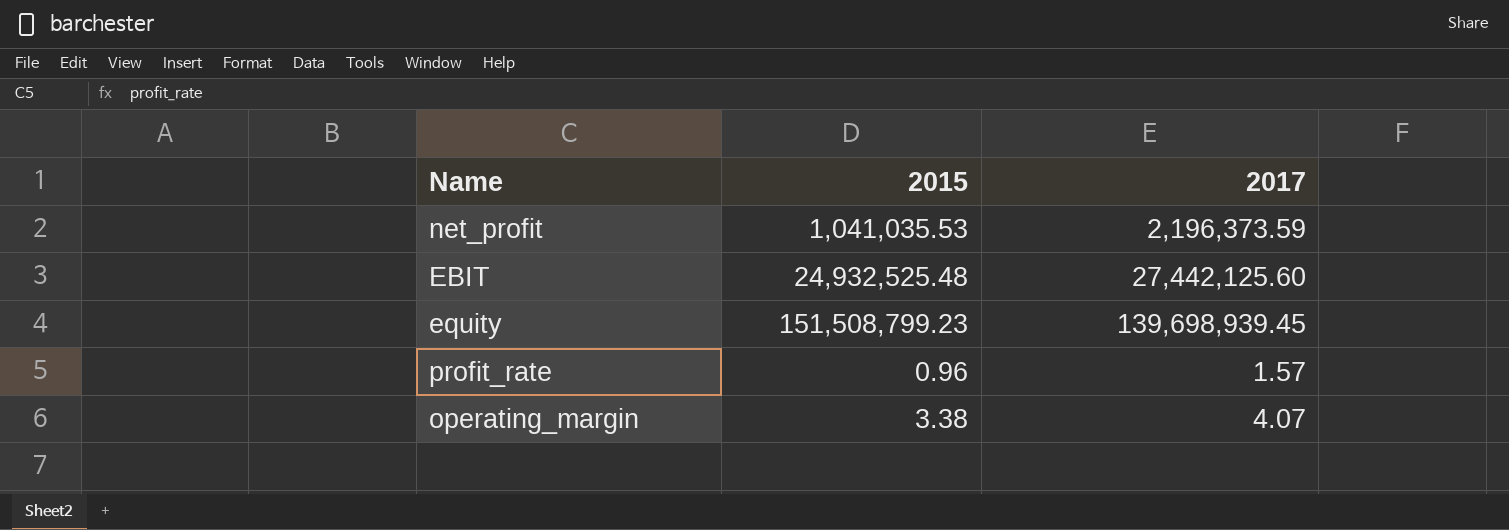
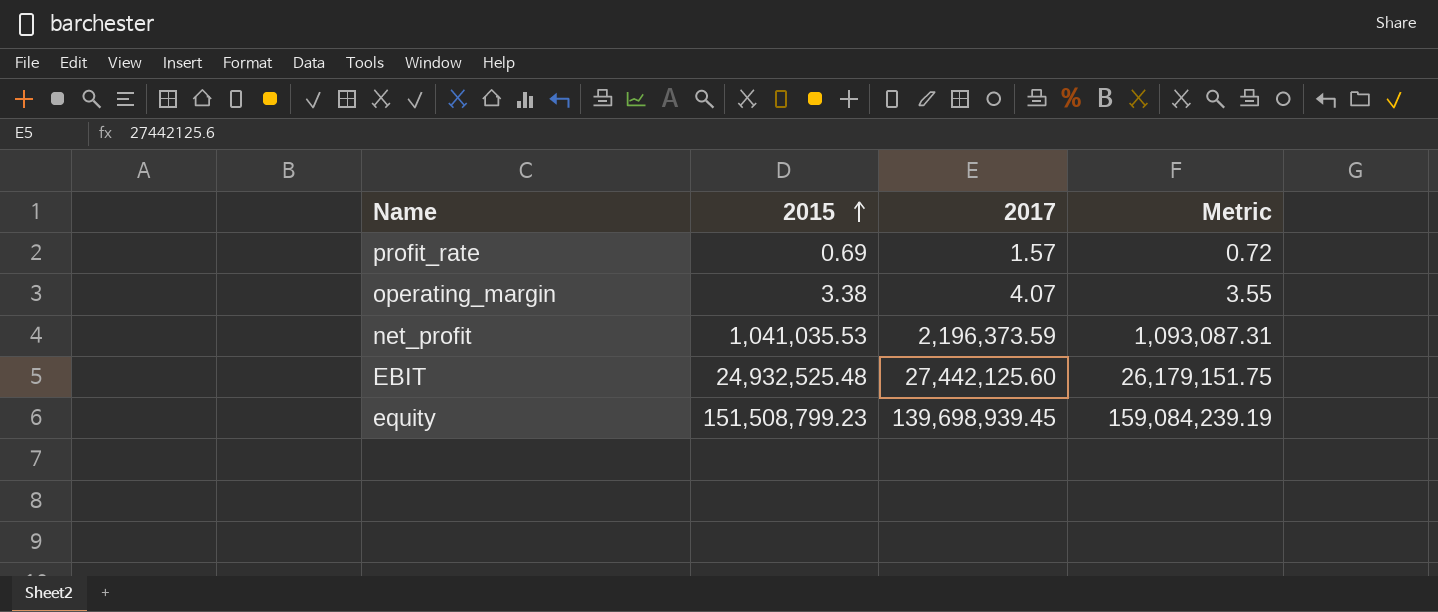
row order: none -> 2015 ascending
column Metric | formula: none -> [2015] * 1.05
profit_rate | 2015: 0.96 -> 0.69

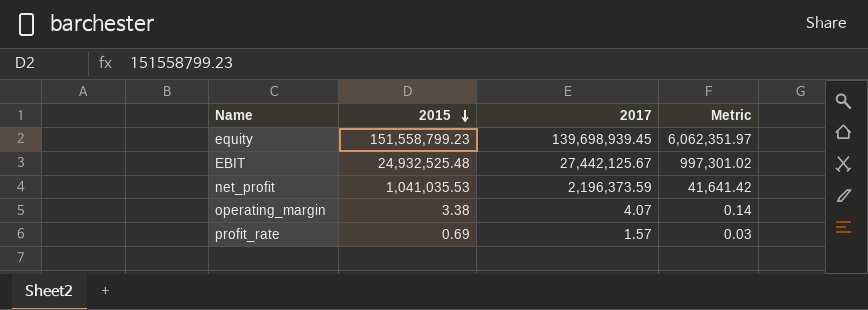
row order: 2015 ascending -> 2015 descending
column Metric | formula: [2015] * 1.05 -> [2015] * 0.04
equity | 2015: 151,508,799.23 -> 151,558,799.23
EBIT | 2017: 27,442,125.60 -> 27,442,125.67

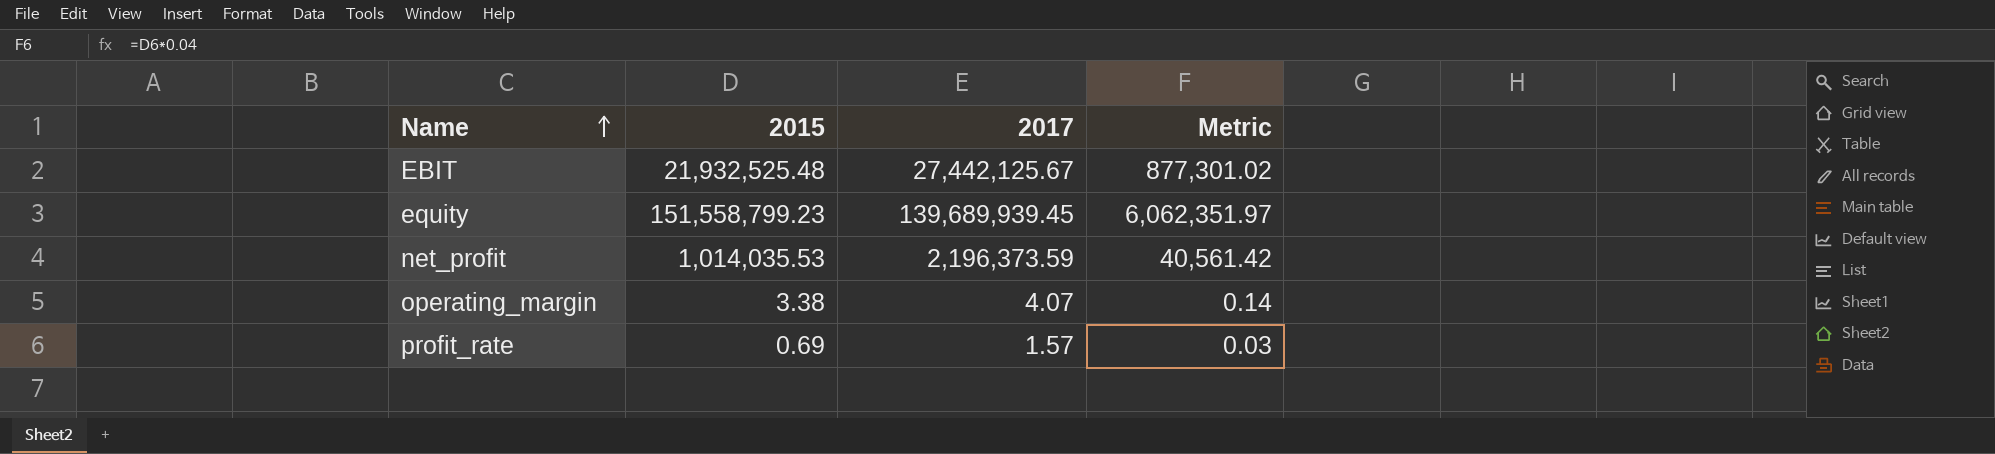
row order: 2015 descending -> Name ascending
EBIT | 2015: 24,932,525.48 -> 21,932,525.48
EBIT | Metric: 997,301.02 -> 877,301.02
equity | 2017: 139,698,939.45 -> 139,689,939.45
net_profit | 2015: 1,041,035.53 -> 1,014,035.53
net_profit | Metric: 41,641.42 -> 40,561.42

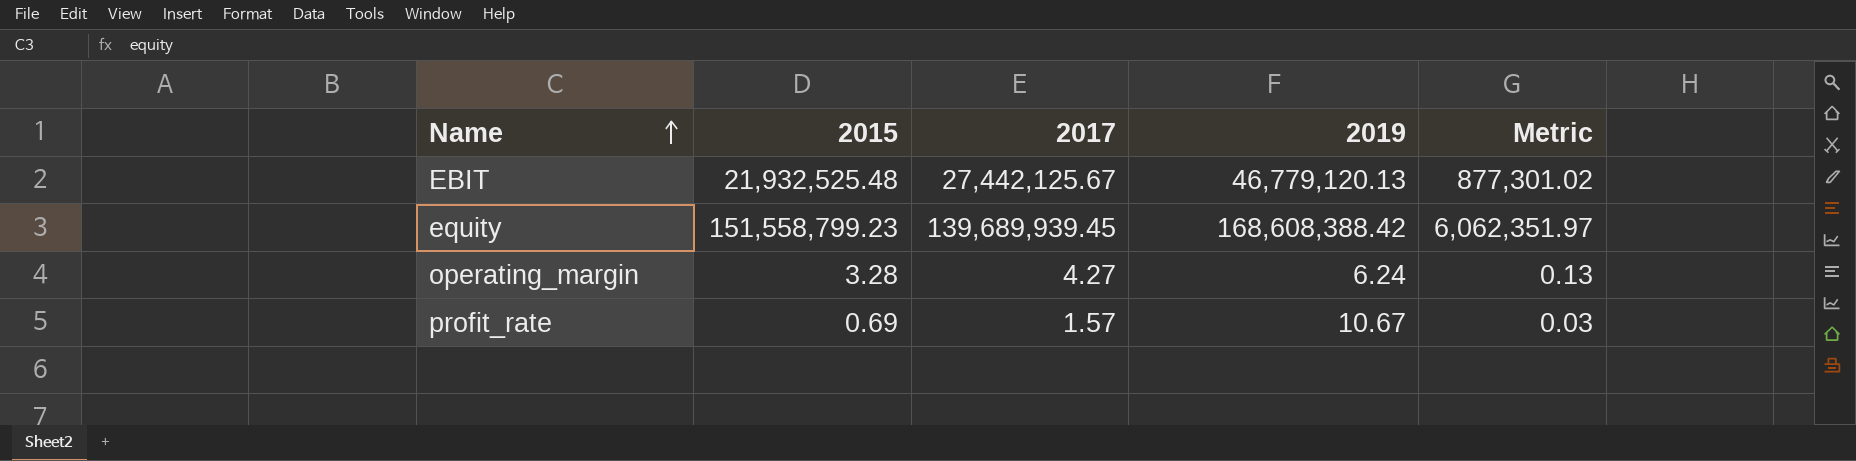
column 2019 | position: none -> 4
row net_profit: 1,014,035.53 | 2,196,373.59 | 40,561.42 -> none
operating_margin | 2015: 3.38 -> 3.28
operating_margin | 2017: 4.07 -> 4.27
operating_margin | Metric: 0.14 -> 0.13

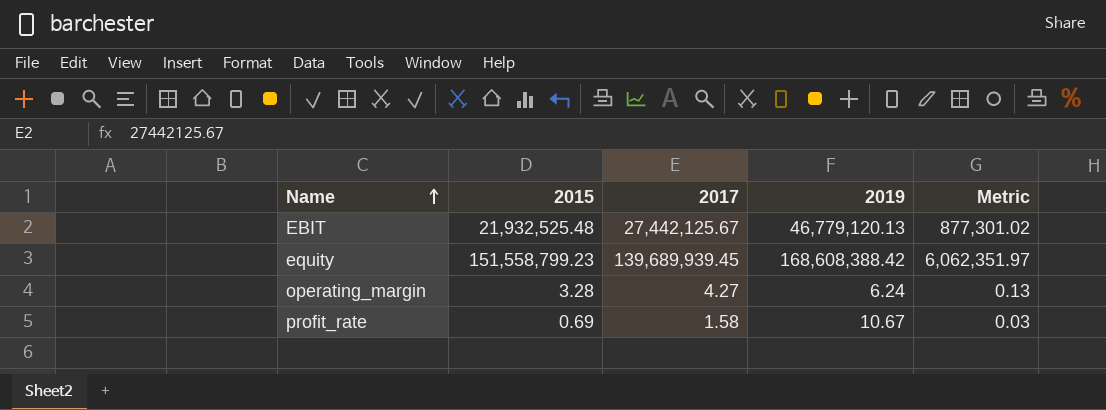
profit_rate | 2017: 1.57 -> 1.58

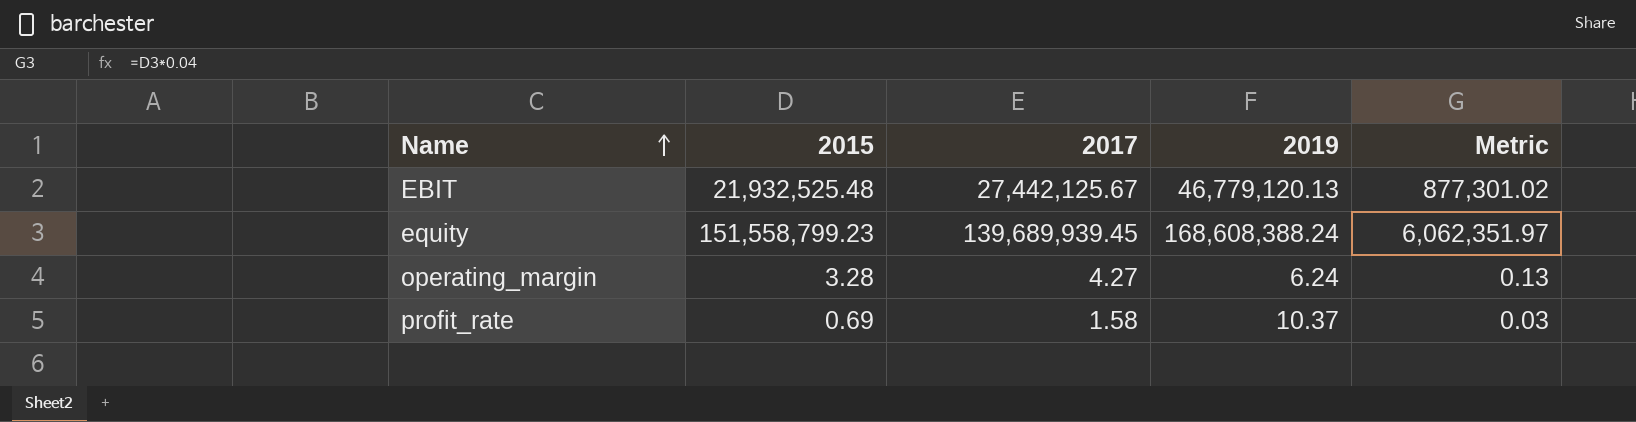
equity | 2019: 168,608,388.42 -> 168,608,388.24
profit_rate | 2019: 10.67 -> 10.37

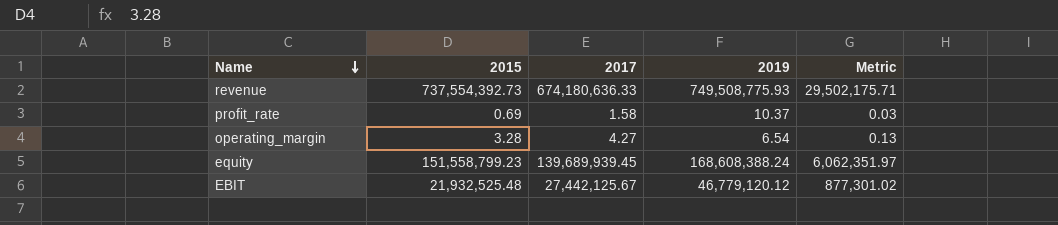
row order: Name ascending -> Name descending
row revenue: none -> 737,554,392.73 | 674,180,636.33 | 749,508,775.93 | 29,502,175.71
operating_margin | 2019: 6.24 -> 6.54
EBIT | 2019: 46,779,120.13 -> 46,779,120.12

